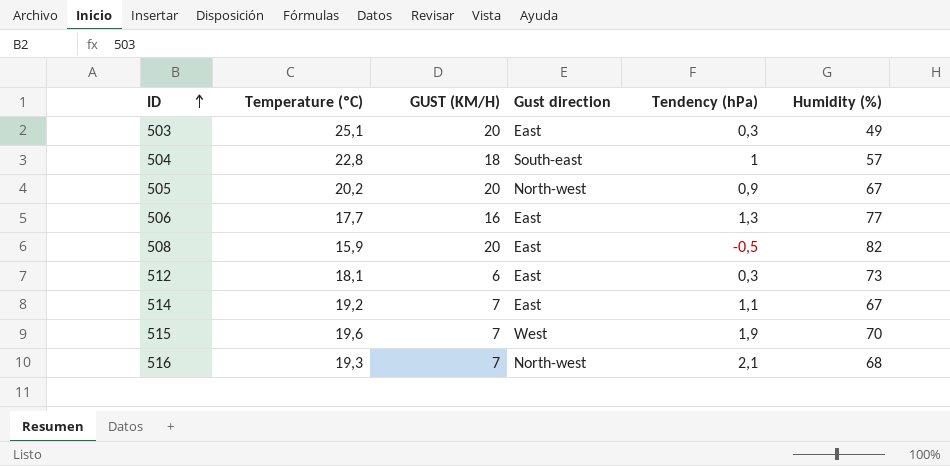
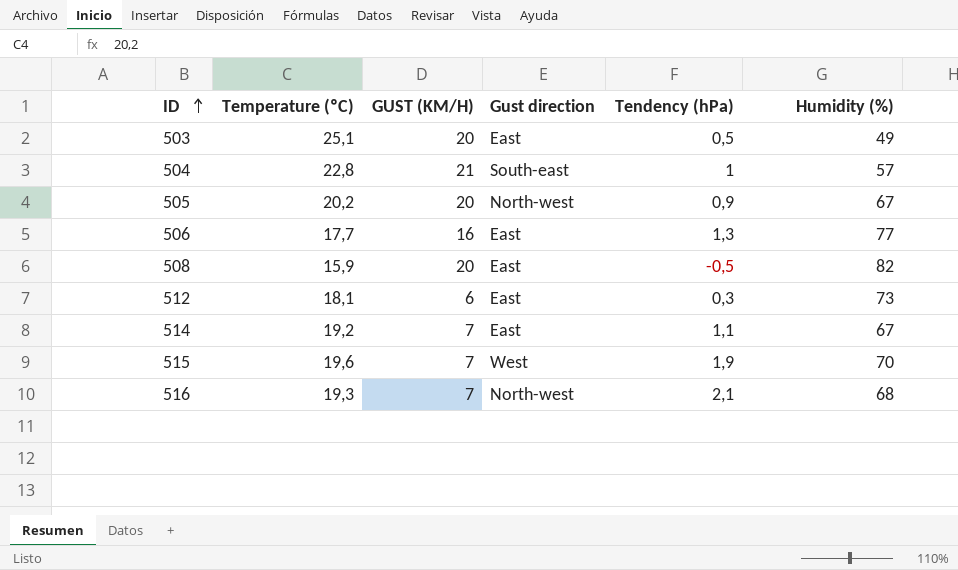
503 | Tendency (hPa): 0,3 -> 0,5
504 | GUST (KM/H): 18 -> 21

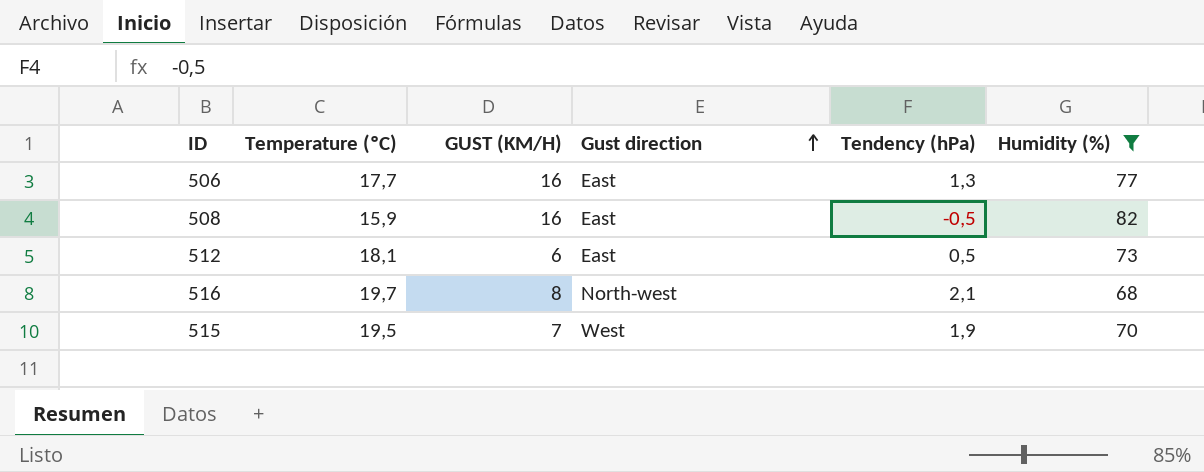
filter: none -> Humidity (%) >= 68
row order: ID ascending -> Gust direction ascending
508 | GUST (KM/H): 20 -> 16
512 | Tendency (hPa): 0,3 -> 0,5
516 | Temperature (ºC): 19,3 -> 19,7
516 | GUST (KM/H): 7 -> 8
515 | Temperature (ºC): 19,6 -> 19,5

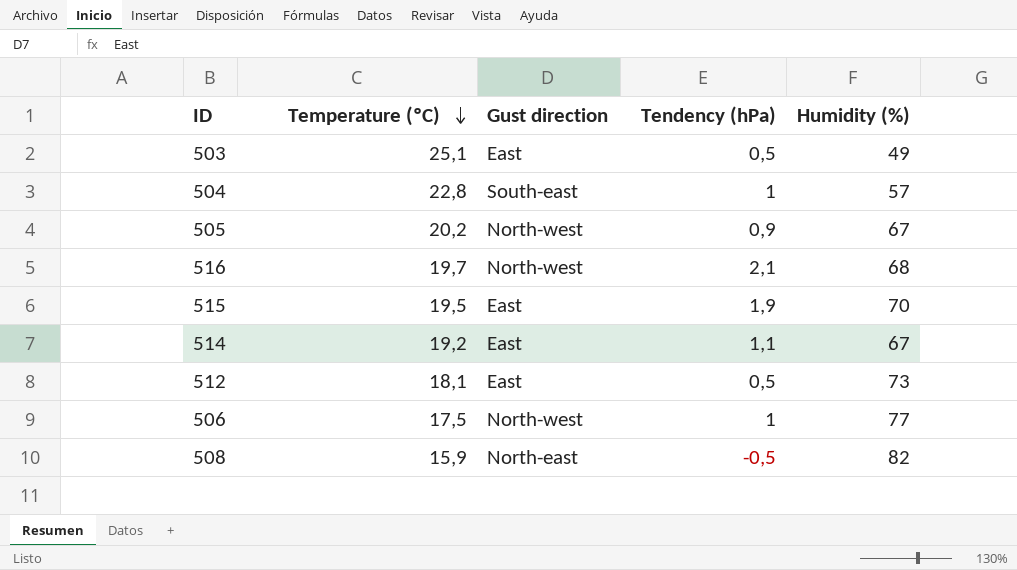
filter: Humidity (%) >= 68 -> none
row order: Gust direction ascending -> Temperature (ºC) descending
column GUST (KM/H) | position: 3 -> none
515 | Gust direction: West -> East
506 | Temperature (ºC): 17,7 -> 17,5
506 | Gust direction: East -> North-west
506 | Tendency (hPa): 1,3 -> 1
508 | Gust direction: East -> North-east

